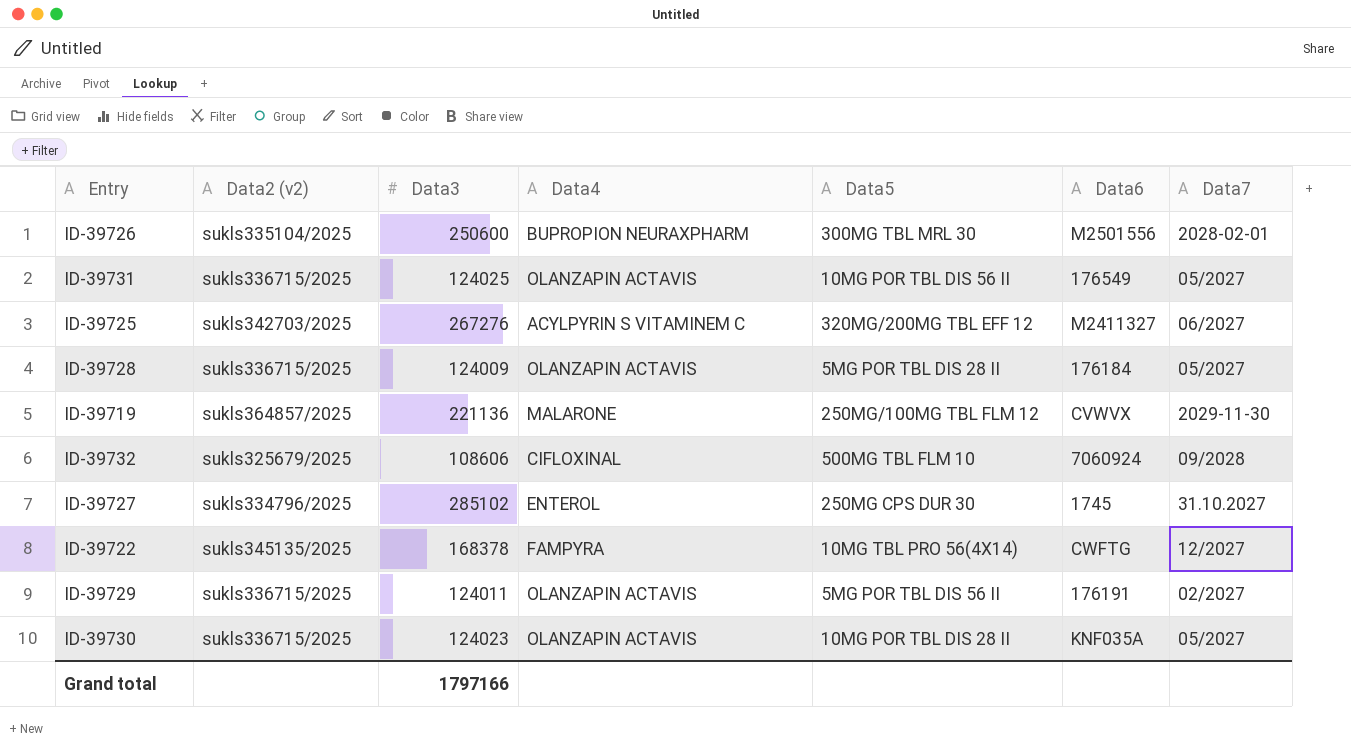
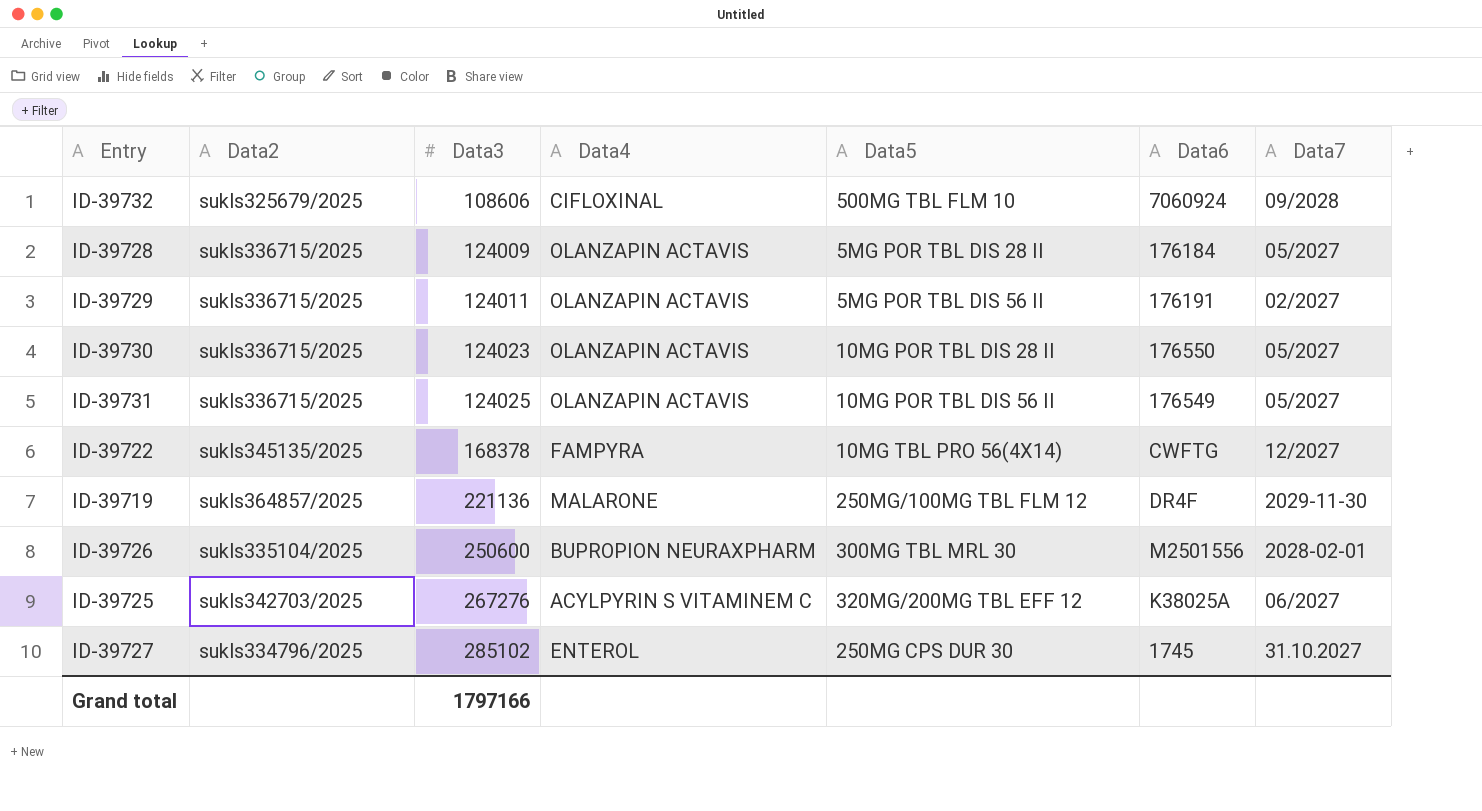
row order: none -> Data3 ascending
column name: Data2 (v2) -> Data2
ID-39730 | Data6: KNF035A -> 176550
ID-39719 | Data6: CVWVX -> DR4F
ID-39725 | Data6: M2411327 -> K38025A

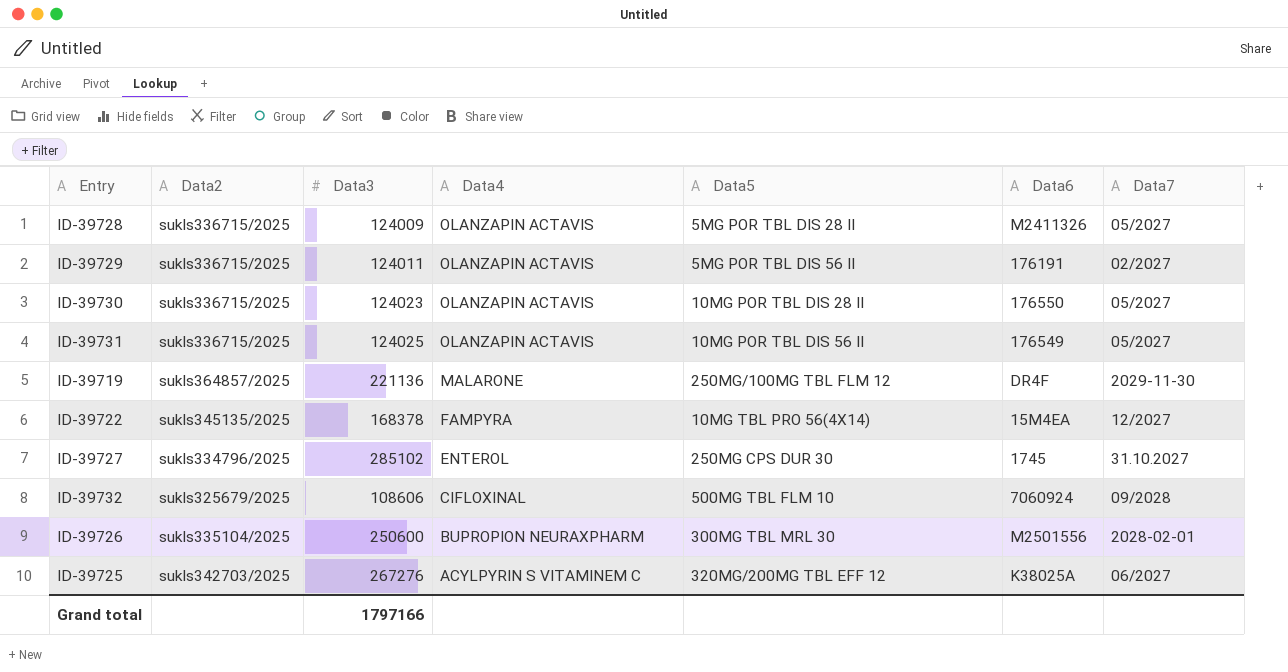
row order: Data3 ascending -> Data4 descending
ID-39728 | Data6: 176184 -> M2411326
ID-39722 | Data6: CWFTG -> 15M4EA

